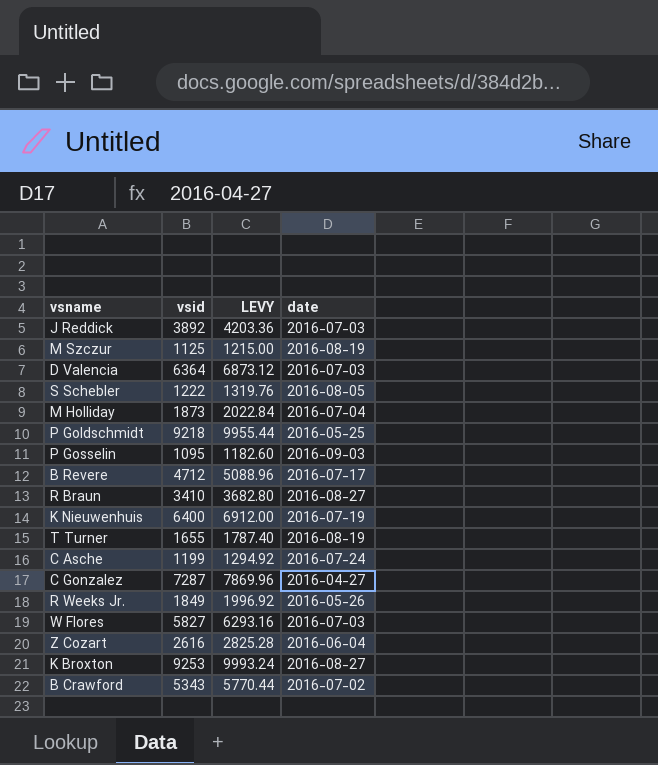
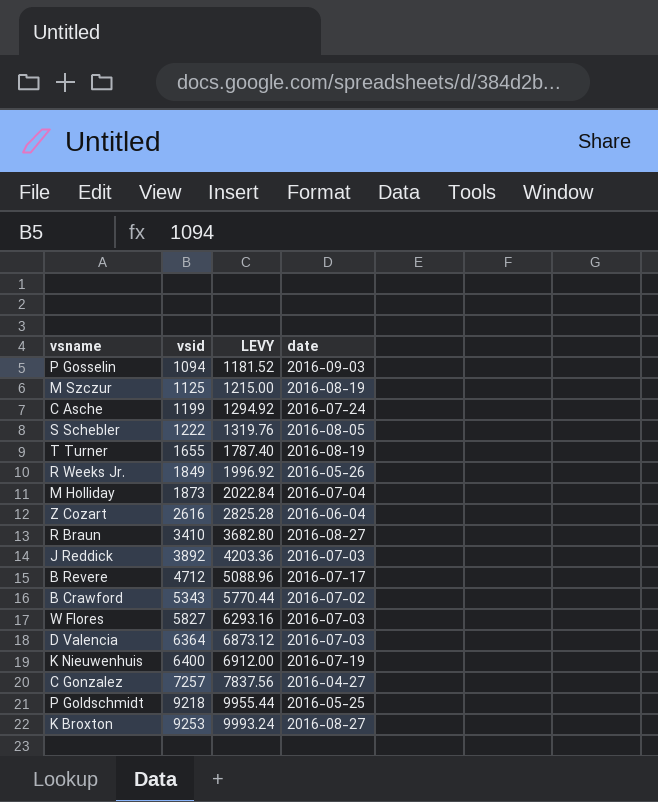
row order: none -> vsid ascending
P Gosselin | vsid: 1095 -> 1094
P Gosselin | LEVY: 1182.60 -> 1181.52
C Gonzalez | vsid: 7287 -> 7257
C Gonzalez | LEVY: 7869.96 -> 7837.56

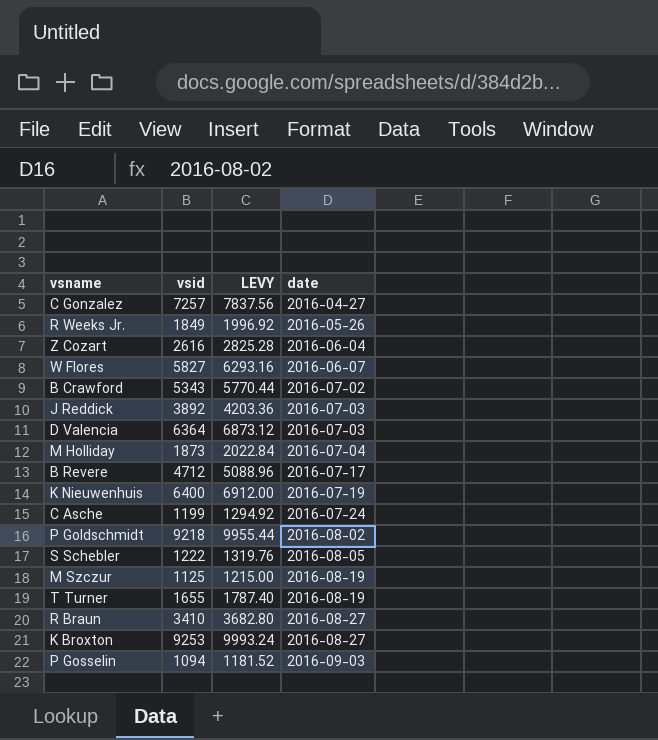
row order: vsid ascending -> date ascending
W Flores | date: 2016-07-03 -> 2016-06-07
P Goldschmidt | date: 2016-05-25 -> 2016-08-02

